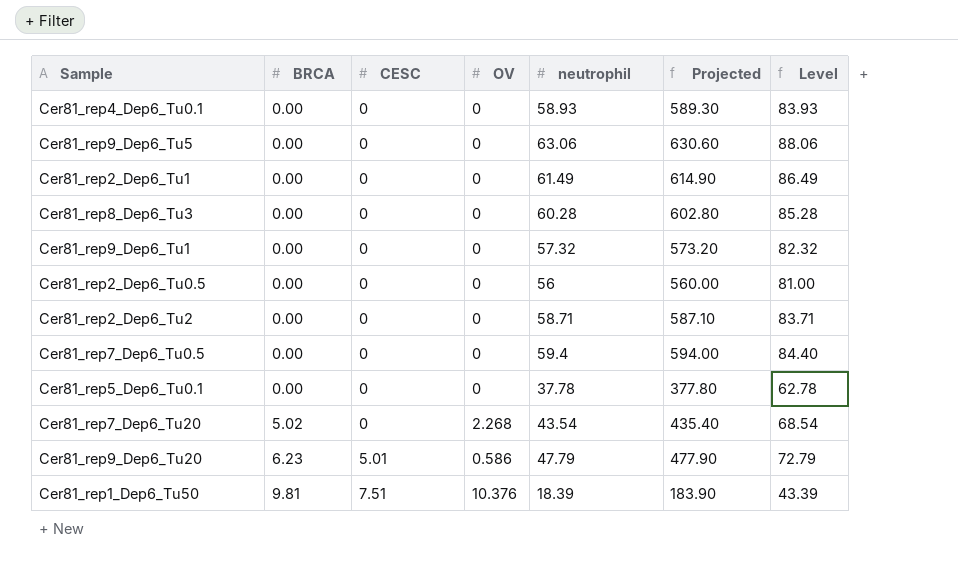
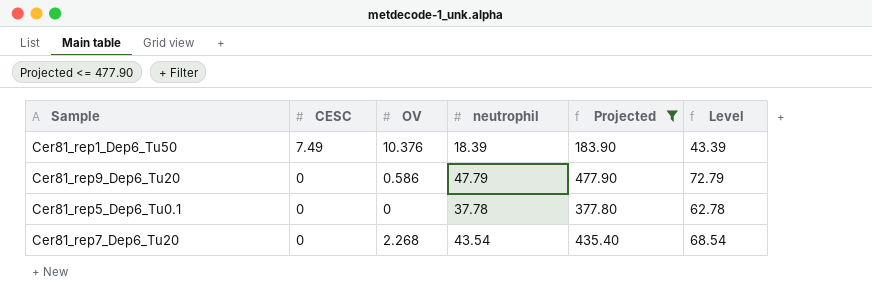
filter: none -> Projected <= 477.90
row order: BRCA ascending -> CESC descending
column BRCA | position: 2 -> none
Cer81_rep1_Dep6_Tu50 | CESC: 7.51 -> 7.49
Cer81_rep9_Dep6_Tu20 | CESC: 5.01 -> 0

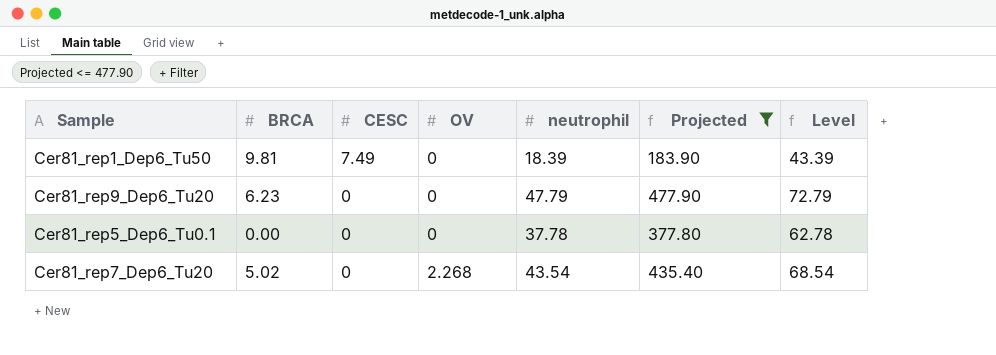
column BRCA | position: none -> 2
Cer81_rep1_Dep6_Tu50 | OV: 10.376 -> 0
Cer81_rep9_Dep6_Tu20 | OV: 0.586 -> 0

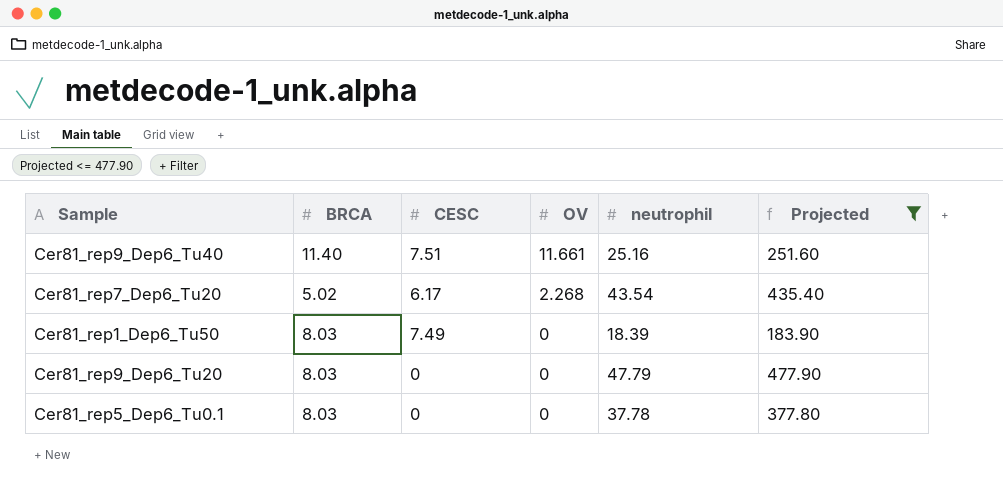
row order: CESC descending -> OV descending
column Level | formula: [neutrophil] + 25 -> none
row Cer81_rep9_Dep6_Tu40: none -> 11.40 | 7.51 | 11.661 | 25.16 | 251.60
Cer81_rep7_Dep6_Tu20 | CESC: 0 -> 6.17
Cer81_rep1_Dep6_Tu50 | BRCA: 9.81 -> 8.03
Cer81_rep9_Dep6_Tu20 | BRCA: 6.23 -> 8.03
Cer81_rep5_Dep6_Tu0.1 | BRCA: 0.00 -> 8.03

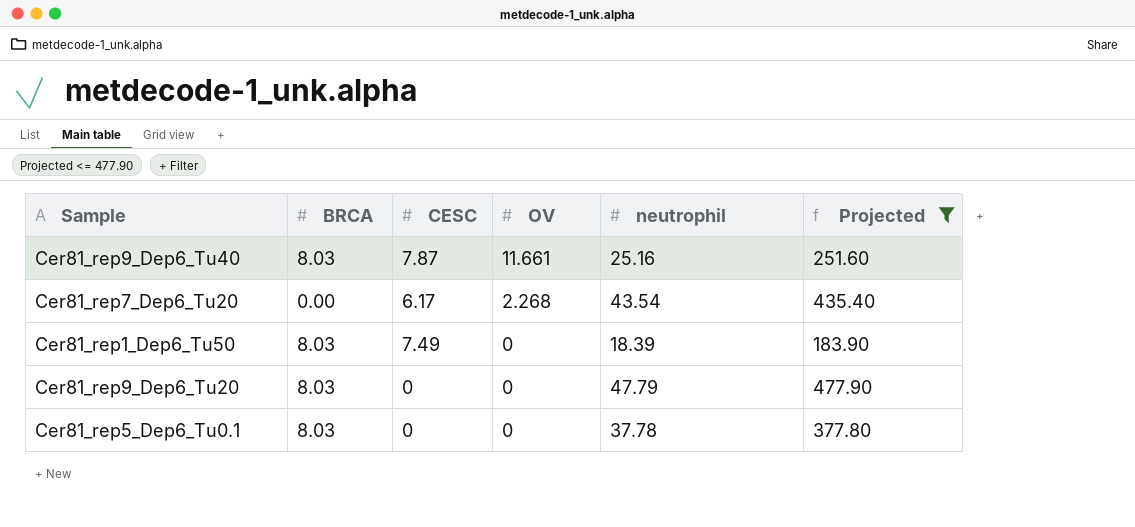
Cer81_rep9_Dep6_Tu40 | BRCA: 11.40 -> 8.03
Cer81_rep9_Dep6_Tu40 | CESC: 7.51 -> 7.87
Cer81_rep7_Dep6_Tu20 | BRCA: 5.02 -> 0.00

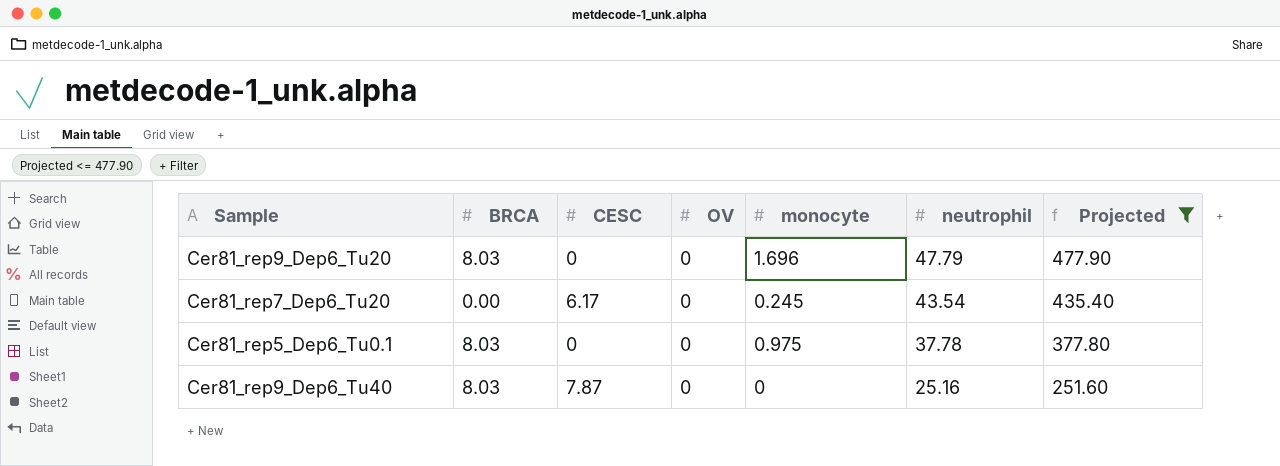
row order: OV descending -> neutrophil descending
column monocyte | position: none -> 5
row Cer81_rep1_Dep6_Tu50: 8.03 | 7.49 | 0 | 18.39 | 183.90 -> none
Cer81_rep7_Dep6_Tu20 | OV: 2.268 -> 0
Cer81_rep9_Dep6_Tu40 | OV: 11.661 -> 0

